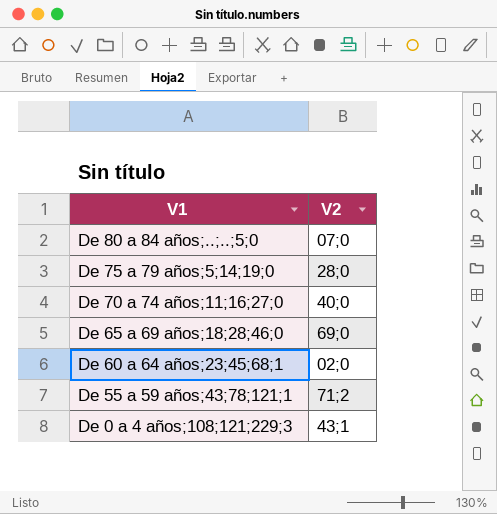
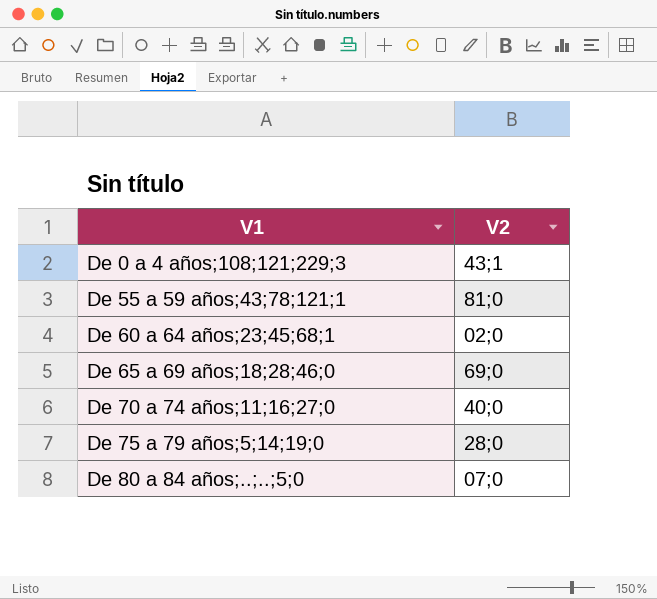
row order: V1 descending -> V1 ascending
De 55 a 59 años;43;78;121;1 | V2: 71;2 -> 81;0

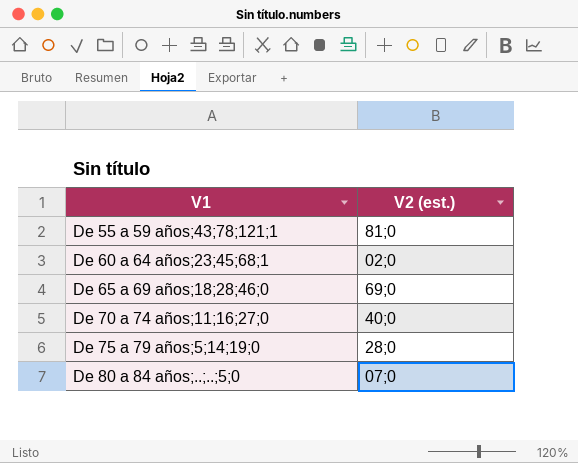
column name: V2 -> V2 (est.)
row De 0 a 4 años;108;121;229;3: 43;1 -> none

